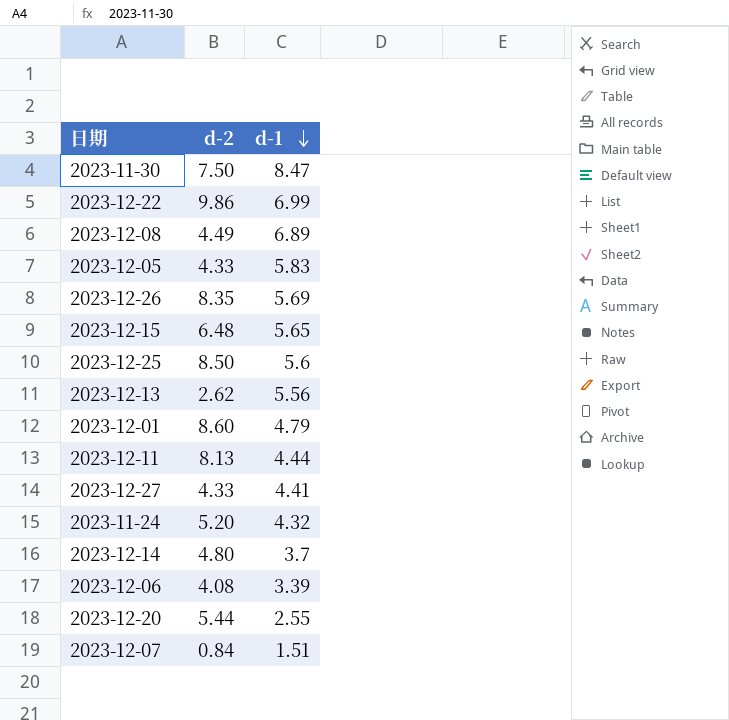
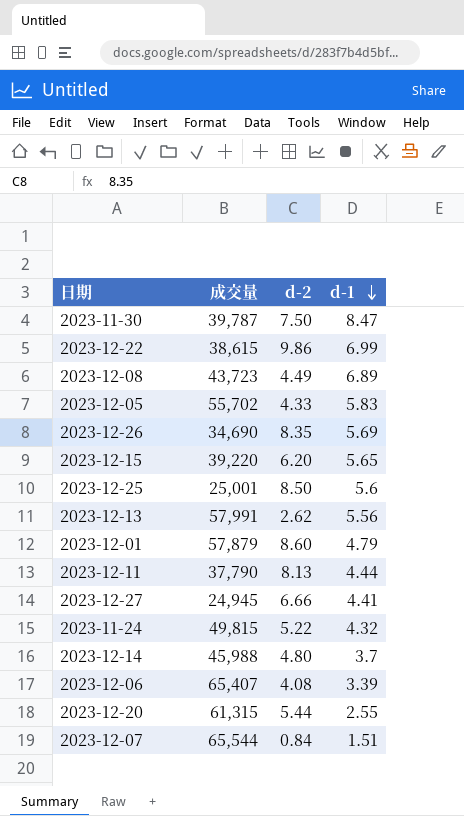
column 成交量 | position: none -> 2
2023-12-15 | d-2: 6.48 -> 6.20
2023-12-27 | d-2: 4.33 -> 6.66
2023-11-24 | d-2: 5.20 -> 5.22

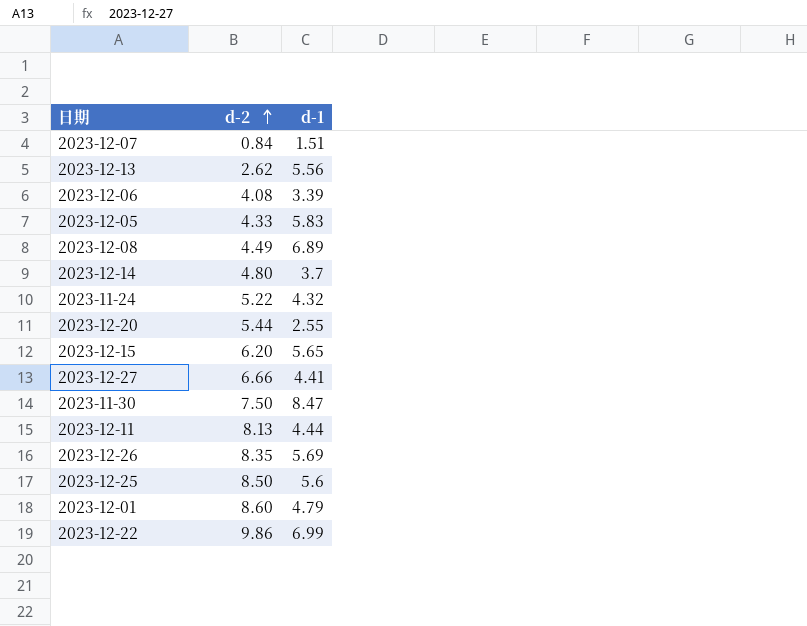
row order: d-1 descending -> d-2 ascending
column 成交量 | position: 2 -> none

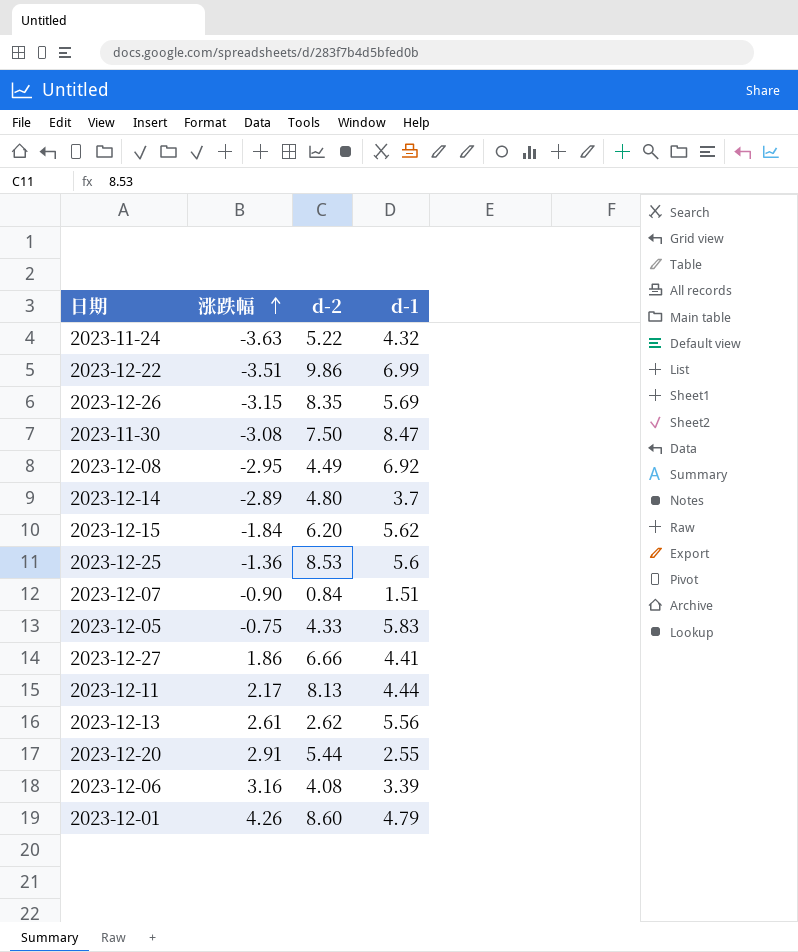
row order: d-2 ascending -> 涨跌幅 ascending
column 涨跌幅 | position: none -> 2
2023-12-08 | d-1: 6.89 -> 6.92
2023-12-15 | d-1: 5.65 -> 5.62
2023-12-25 | d-2: 8.50 -> 8.53

